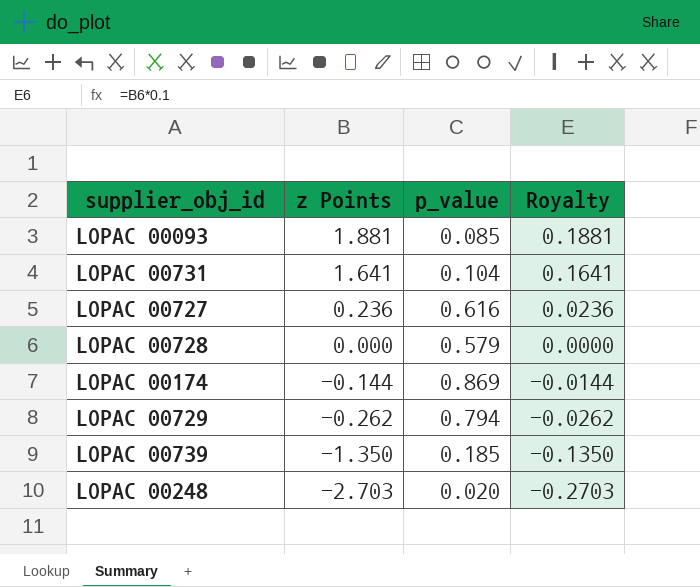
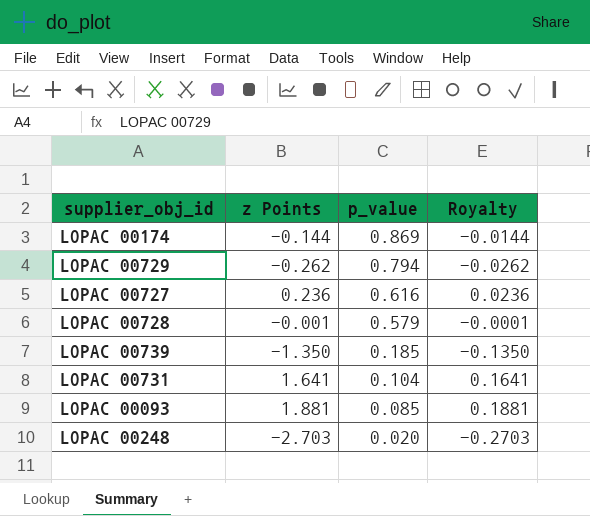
row order: z Points descending -> p_value descending
LOPAC 00728 | z Points: 0.000 -> -0.001
LOPAC 00728 | Royalty: 0.0000 -> -0.0001

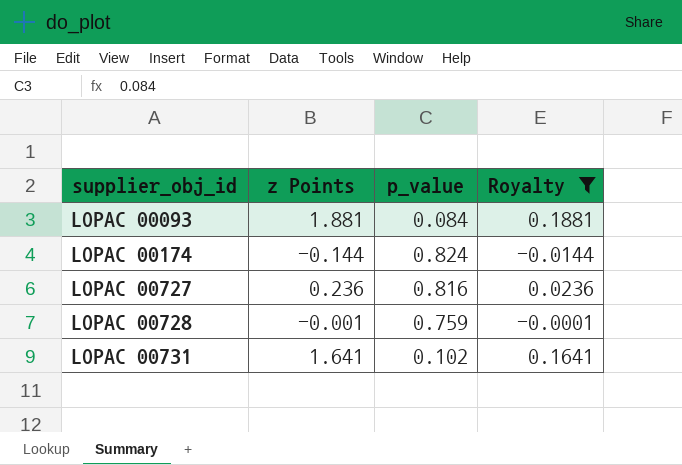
filter: none -> Royalty >= -0.0144
row order: p_value descending -> supplier_obj_id ascending
LOPAC 00093 | p_value: 0.085 -> 0.084
LOPAC 00174 | p_value: 0.869 -> 0.824
LOPAC 00727 | p_value: 0.616 -> 0.816
LOPAC 00728 | p_value: 0.579 -> 0.759
LOPAC 00731 | p_value: 0.104 -> 0.102

